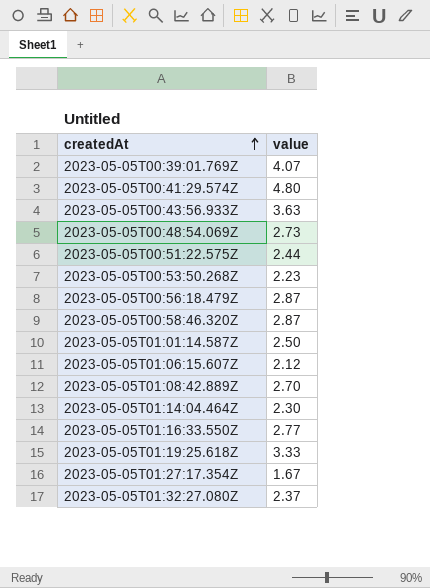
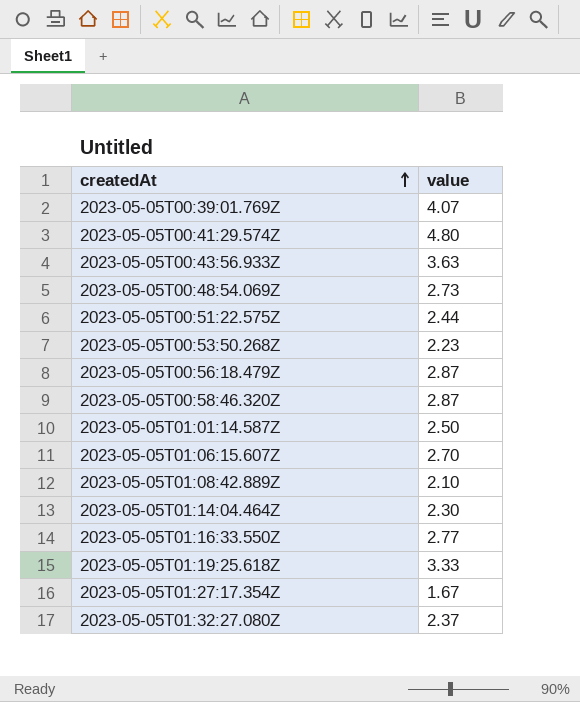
2023-05-05T01:06:15.607Z | value: 2.12 -> 2.70
2023-05-05T01:08:42.889Z | value: 2.70 -> 2.10

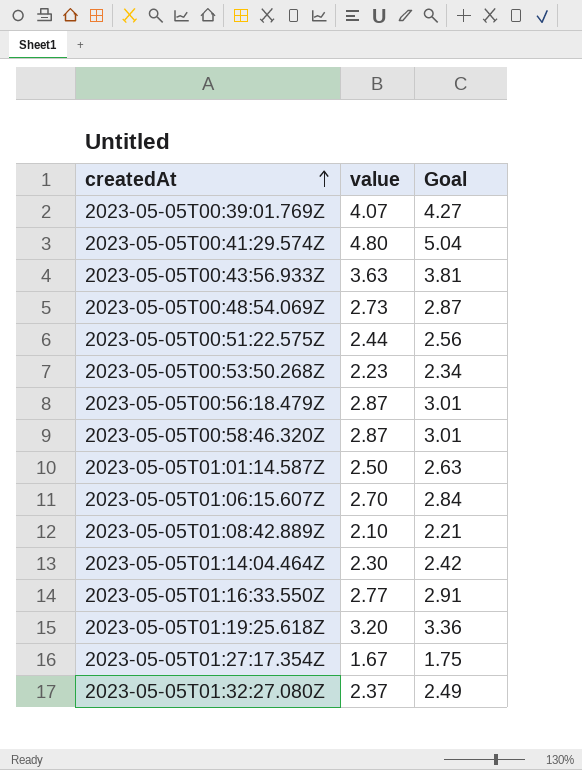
column Goal | formula: none -> [value] * 1.05
2023-05-05T01:19:25.618Z | value: 3.33 -> 3.20

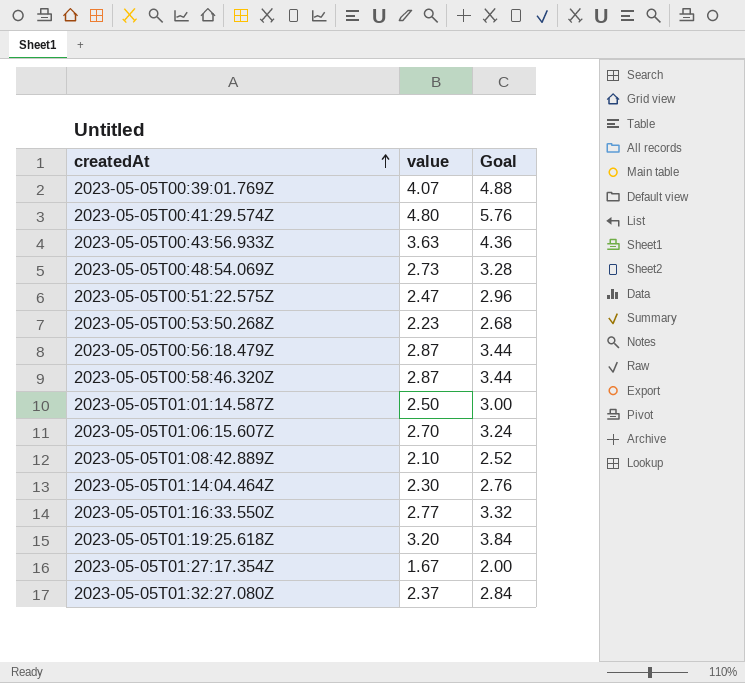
column Goal | formula: [value] * 1.05 -> [value] * 1.2
2023-05-05T00:51:22.575Z | value: 2.44 -> 2.47

